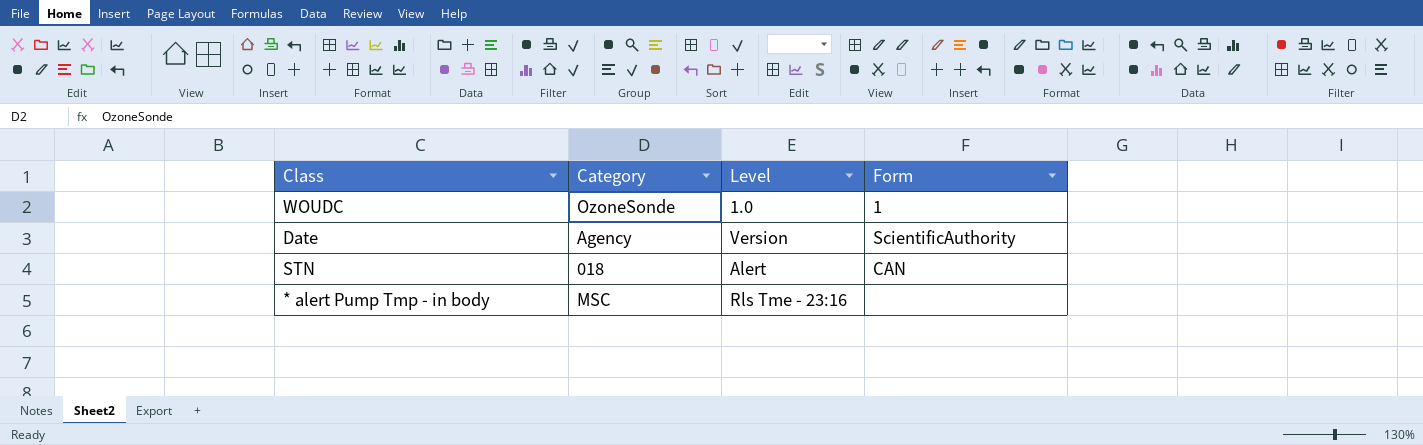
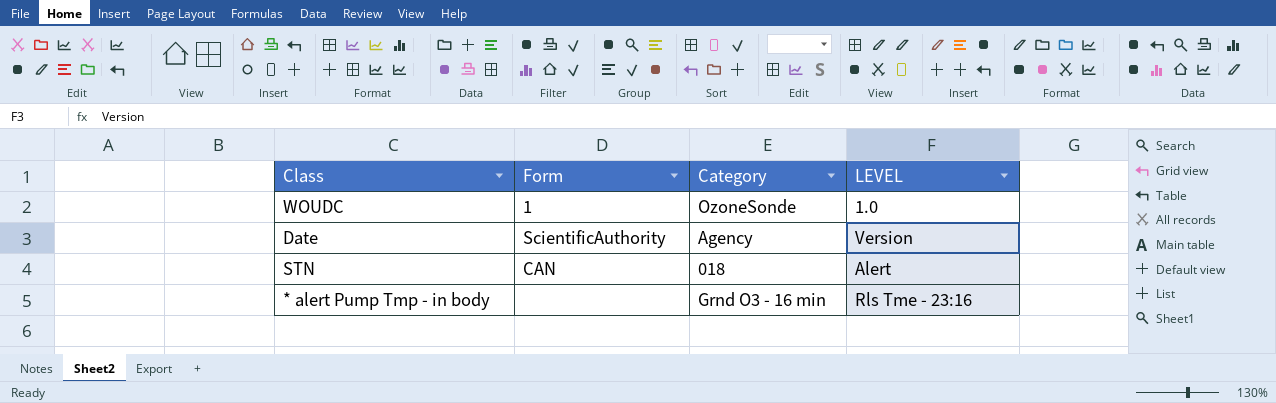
column Form | position: 4 -> 2
column name: Level -> LEVEL
* alert Pump Tmp - in body | Category: MSC -> Grnd O3 - 16 min

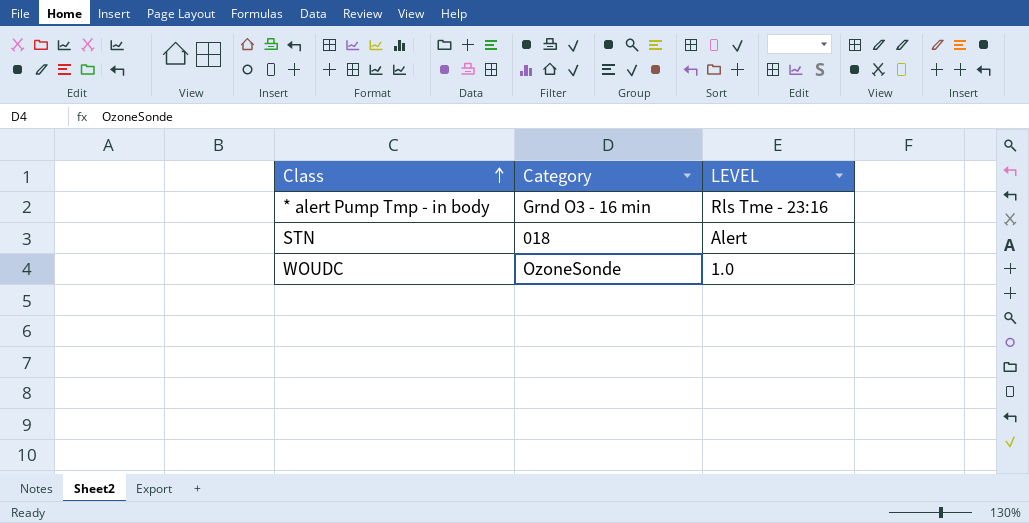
row order: none -> Class ascending
column Form | position: 2 -> none
row Date: ScientificAuthority | Agency | Version -> none

